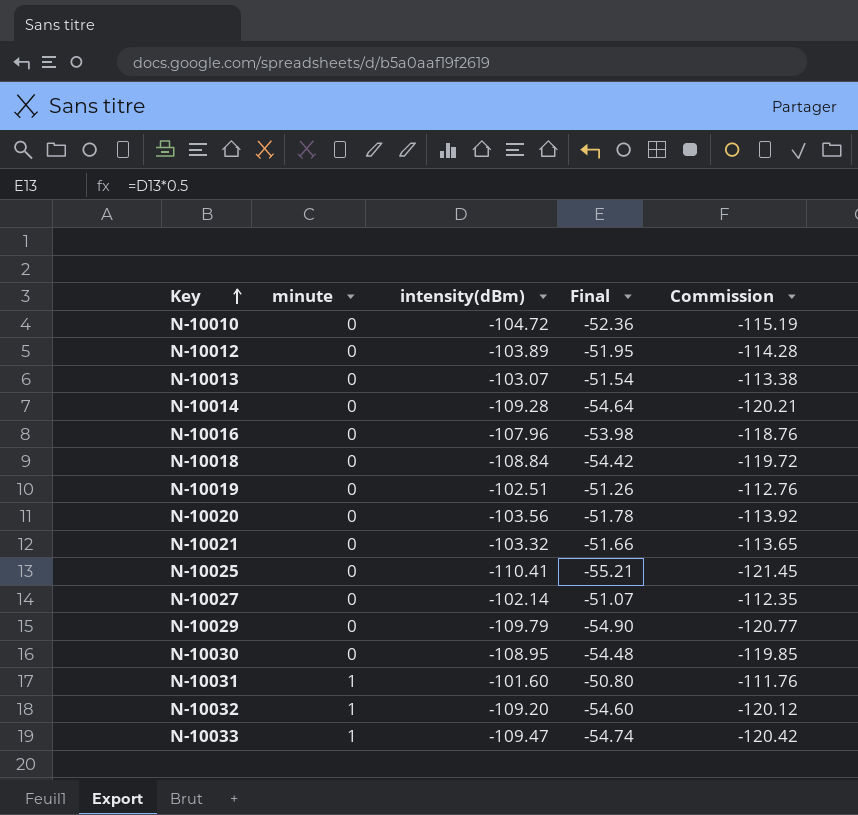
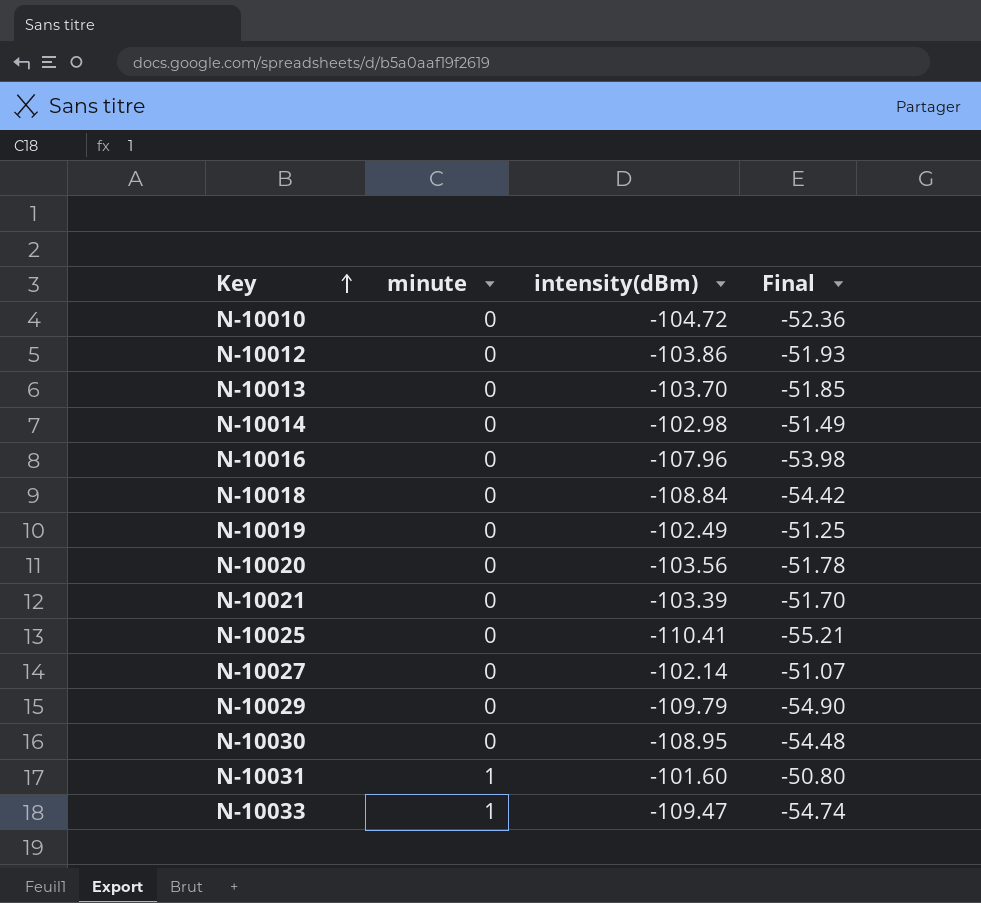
column Commission | formula: [intensity(dBm)] * 1.1 -> none
row N-10032: 1 | -109.20 | -54.60 | -120.12 -> none
N-10012 | intensity(dBm): -103.89 -> -103.86
N-10012 | Final: -51.95 -> -51.93
N-10013 | intensity(dBm): -103.07 -> -103.70
N-10013 | Final: -51.54 -> -51.85
N-10014 | intensity(dBm): -109.28 -> -102.98
N-10014 | Final: -54.64 -> -51.49
N-10019 | intensity(dBm): -102.51 -> -102.49
N-10019 | Final: -51.26 -> -51.25
N-10021 | intensity(dBm): -103.32 -> -103.39
N-10021 | Final: -51.66 -> -51.70

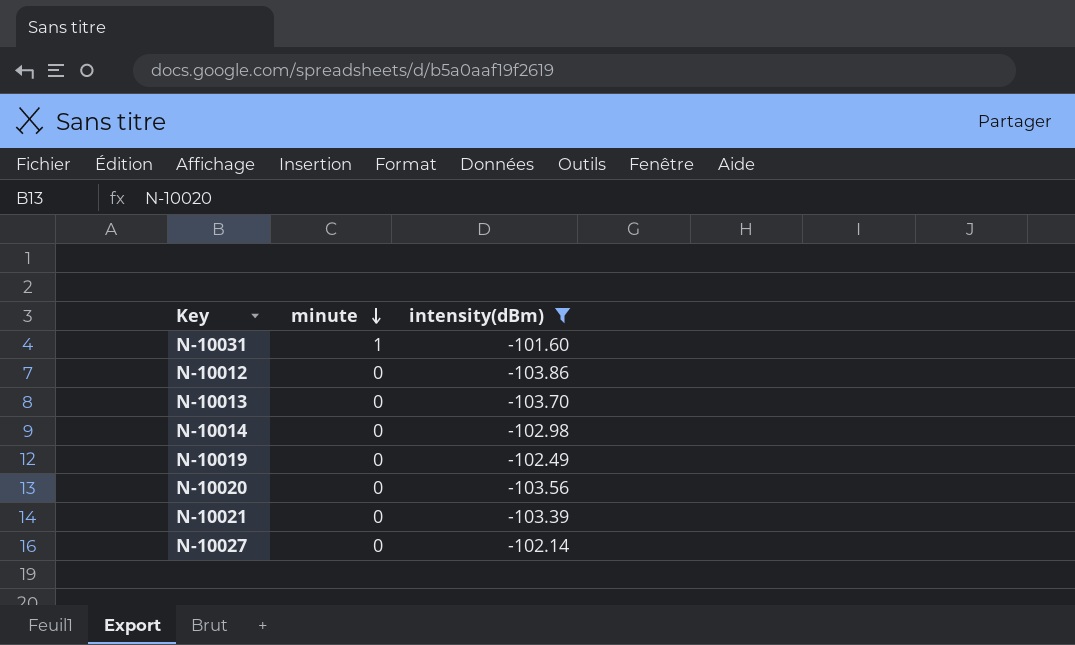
filter: none -> intensity(dBm) >= -103.86
row order: Key ascending -> minute descending
column Final | formula: [intensity(dBm)] * 0.5 -> none

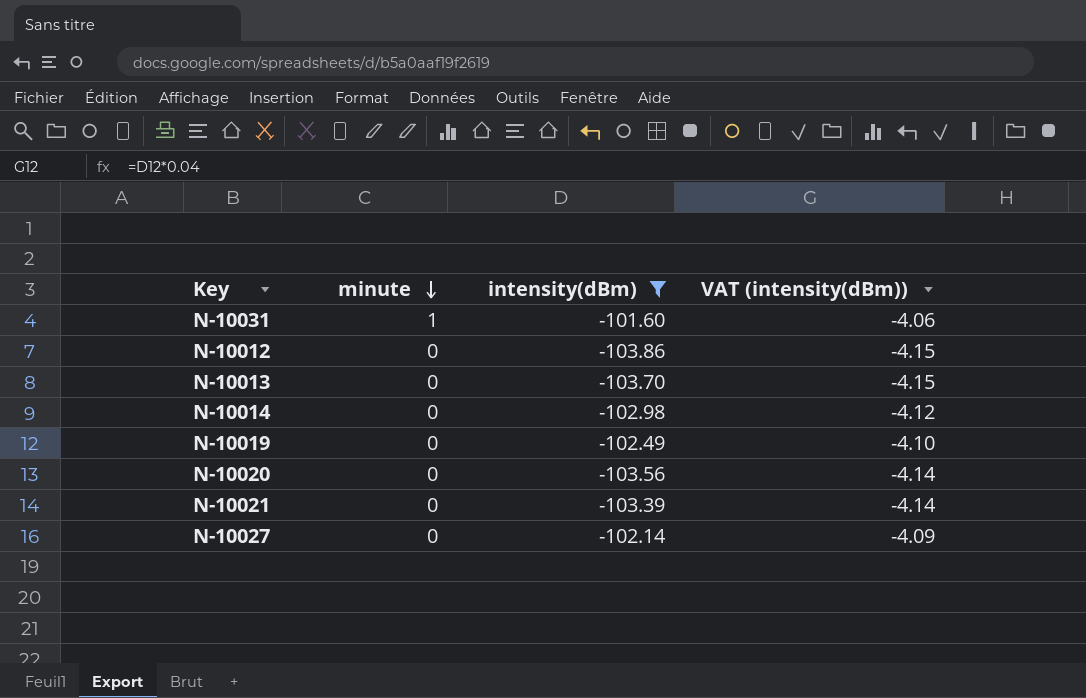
column VAT (intensity(dBm)) | formula: none -> [intensity(dBm)] * 0.04

